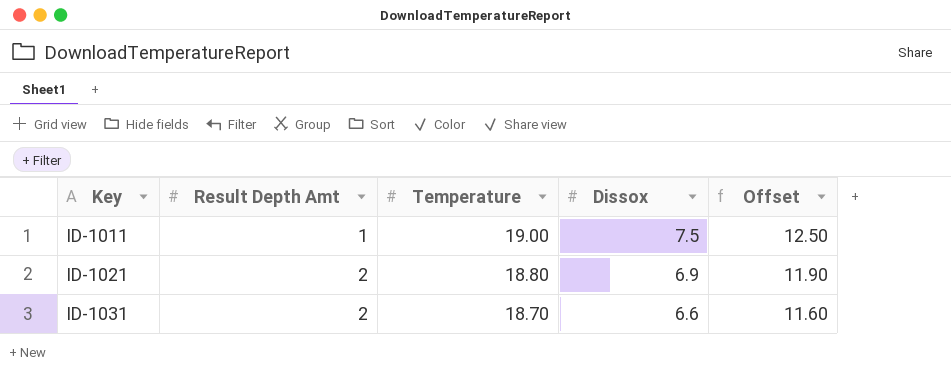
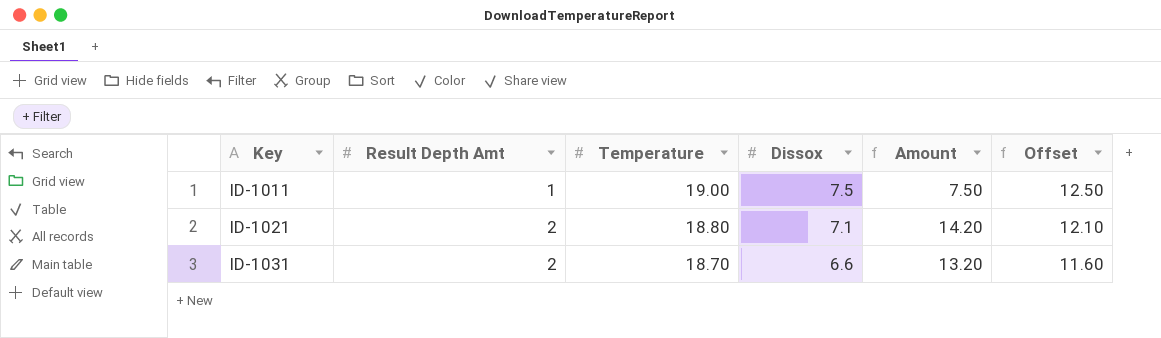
column Amount | formula: none -> [Result Depth Amt] * [Dissox]
ID-1021 | Dissox: 6.9 -> 7.1
ID-1021 | Offset: 11.90 -> 12.10

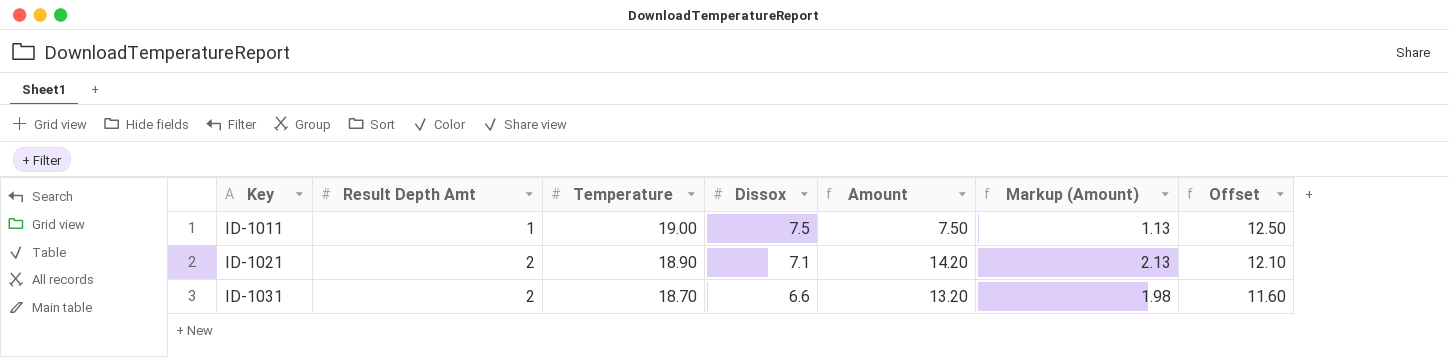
column Markup (Amount) | formula: none -> [Amount] * 0.15
ID-1021 | Temperature: 18.80 -> 18.90

